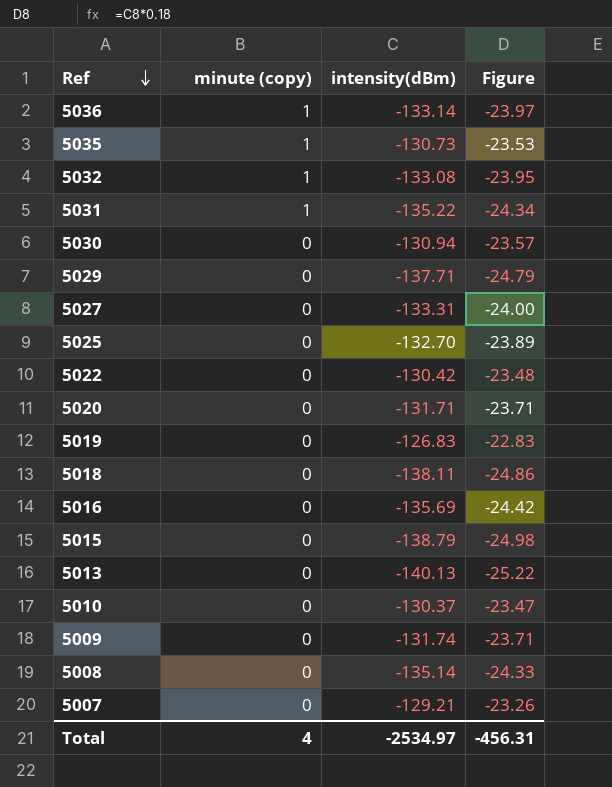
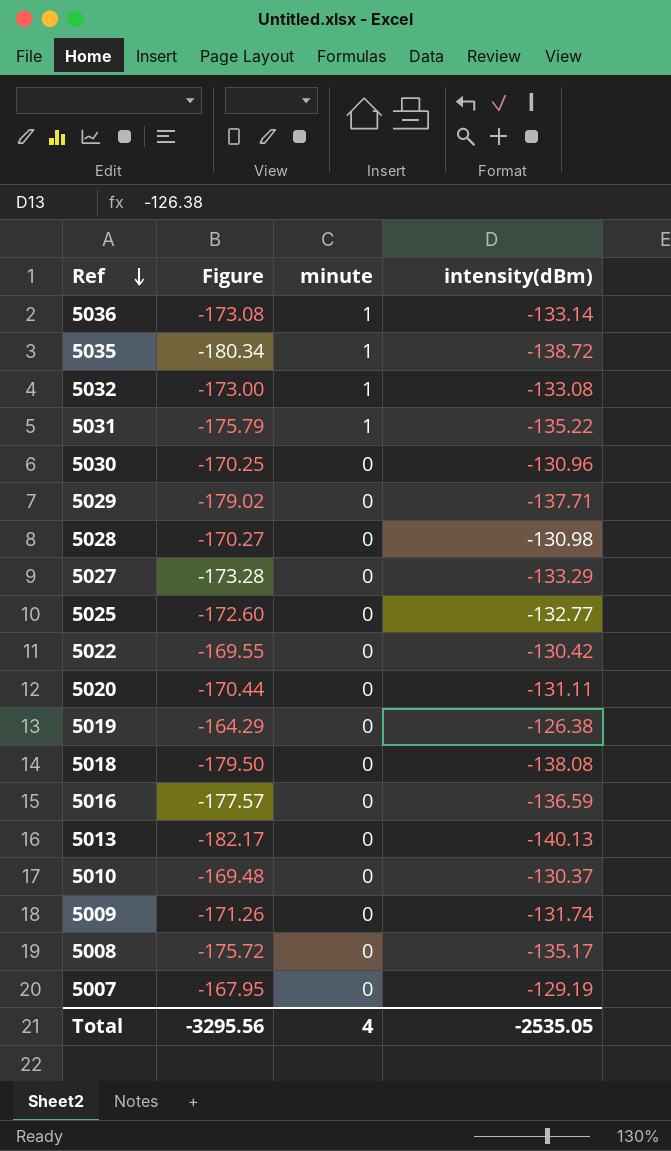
column Figure | formula: [intensity(dBm)] * 0.18 -> [intensity(dBm)] * 1.3
column Figure | position: 4 -> 2
column name: minute (copy) -> minute
row 5015: 0 | -138.79 | -24.98 -> none
5035 | intensity(dBm): -130.73 -> -138.72
5030 | intensity(dBm): -130.94 -> -130.96
row 5028: none -> -170.27 | 0 | -130.98
5027 | intensity(dBm): -133.31 -> -133.29
5025 | intensity(dBm): -132.70 -> -132.77
5020 | intensity(dBm): -131.71 -> -131.11
5019 | intensity(dBm): -126.83 -> -126.38
5018 | intensity(dBm): -138.11 -> -138.08
5016 | intensity(dBm): -135.69 -> -136.59
5008 | intensity(dBm): -135.14 -> -135.17
5007 | intensity(dBm): -129.21 -> -129.19
Total | Figure: -456.31 -> -3295.56
Total | intensity(dBm): -2534.97 -> -2535.05

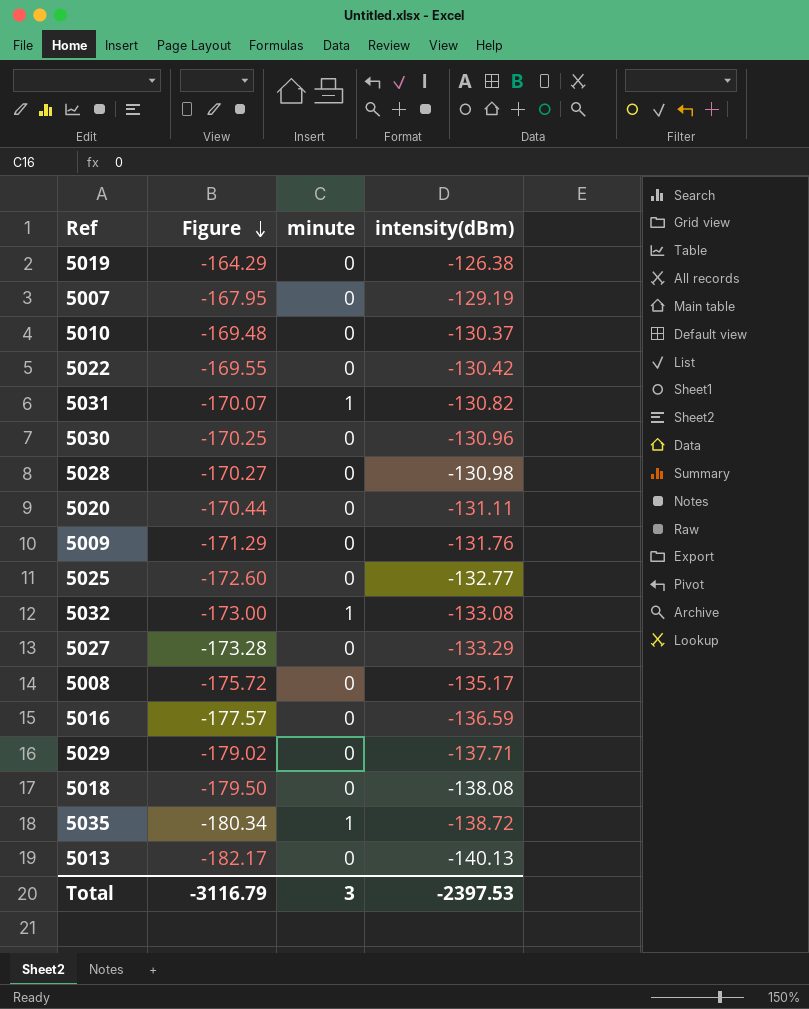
row order: Ref descending -> Figure descending
row 5036: -173.08 | 1 | -133.14 -> none
5031 | Figure: -175.79 -> -170.07
5031 | intensity(dBm): -135.22 -> -130.82
5009 | Figure: -171.26 -> -171.29
5009 | intensity(dBm): -131.74 -> -131.76
Total | Figure: -3295.56 -> -3116.79
Total | minute: 4 -> 3
Total | intensity(dBm): -2535.05 -> -2397.53

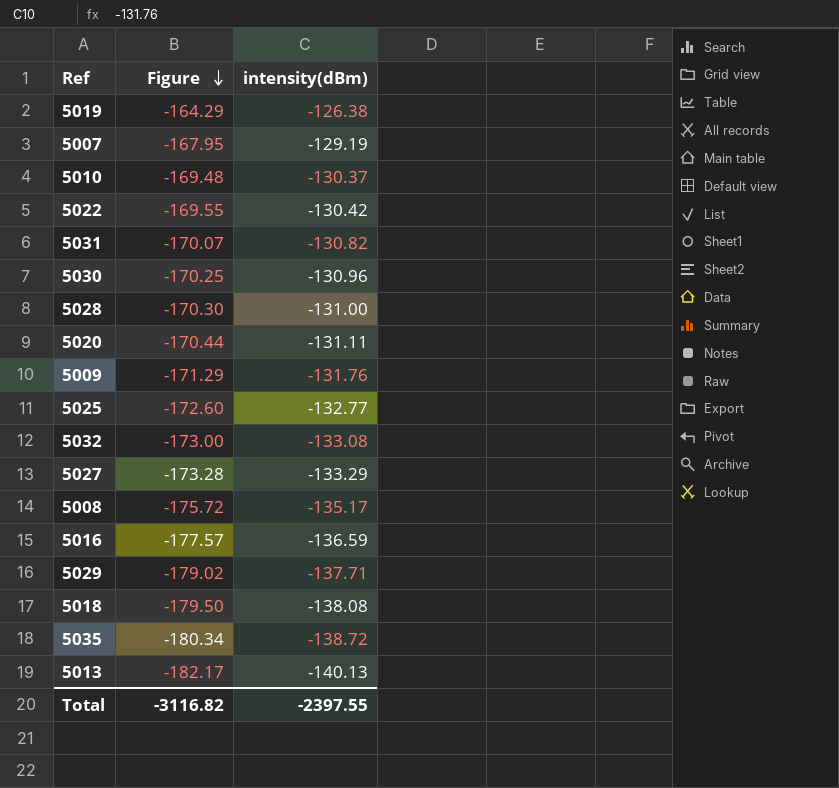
column minute | position: 3 -> none
5028 | Figure: -170.27 -> -170.30
5028 | intensity(dBm): -130.98 -> -131.00
Total | Figure: -3116.79 -> -3116.82
Total | intensity(dBm): -2397.53 -> -2397.55

